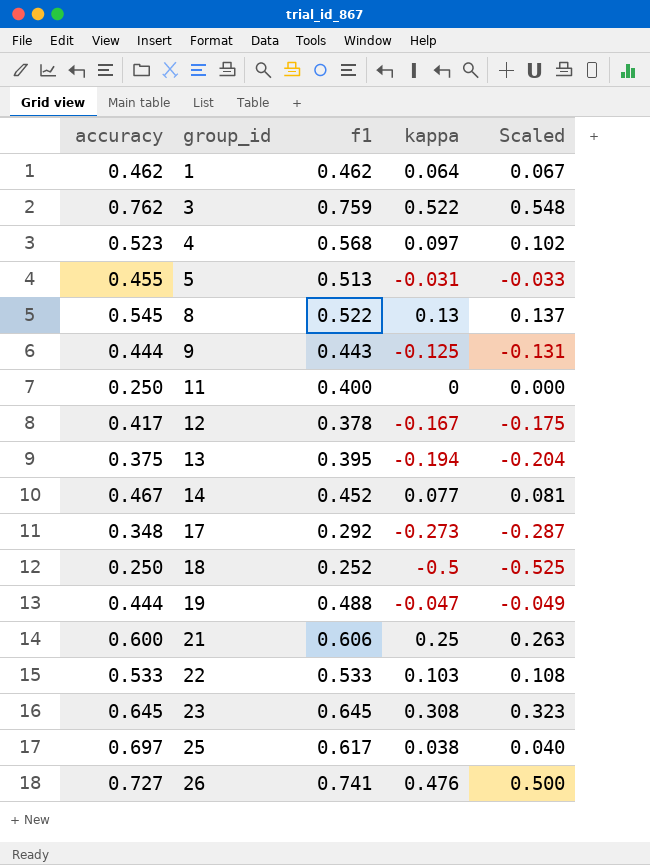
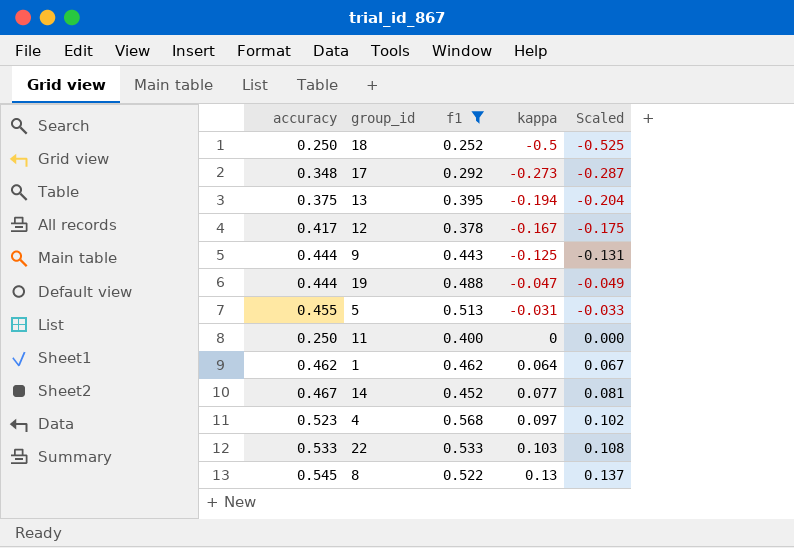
filter: none -> f1 <= 0.568
row order: group_id ascending -> kappa ascending

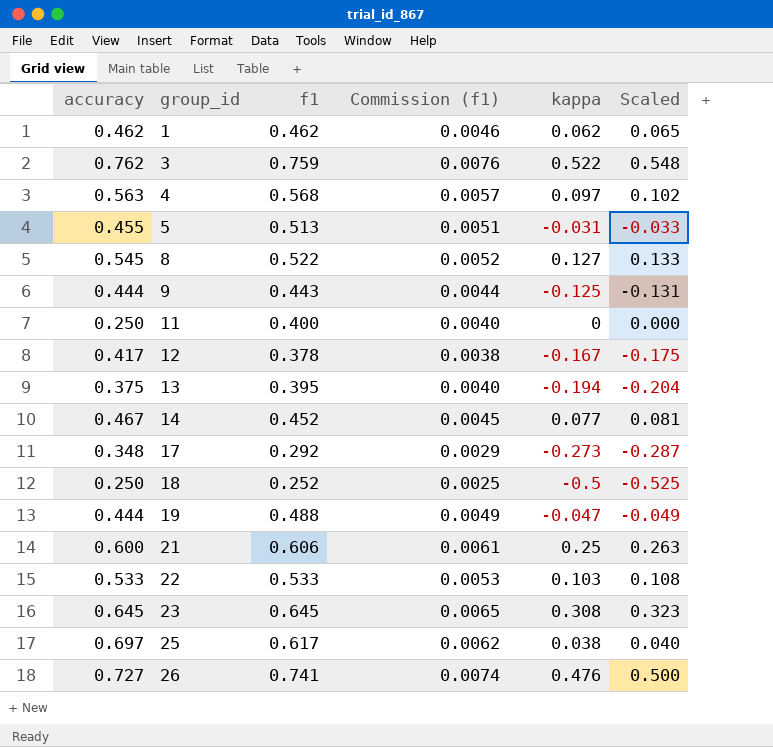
filter: f1 <= 0.568 -> none
row order: kappa ascending -> group_id ascending
column Commission (f1) | formula: none -> [f1] * 0.01
1 | kappa: 0.064 -> 0.062
1 | Scaled: 0.067 -> 0.065
4 | accuracy: 0.523 -> 0.563
8 | kappa: 0.13 -> 0.127
8 | Scaled: 0.137 -> 0.133

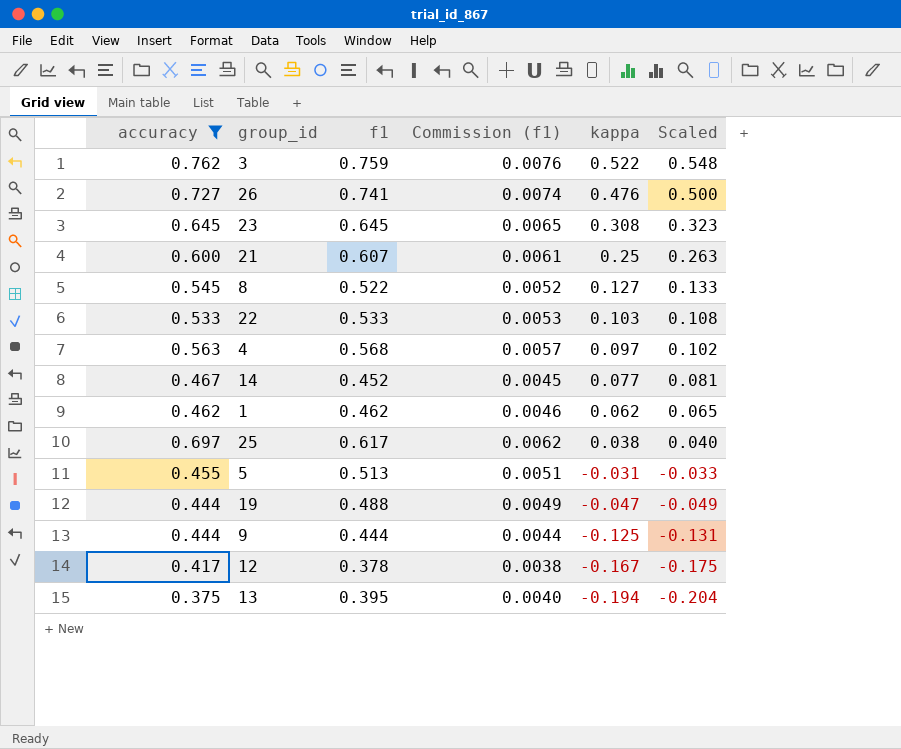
filter: none -> accuracy >= 0.375
row order: group_id ascending -> kappa descending
21 | f1: 0.606 -> 0.607
9 | f1: 0.443 -> 0.444

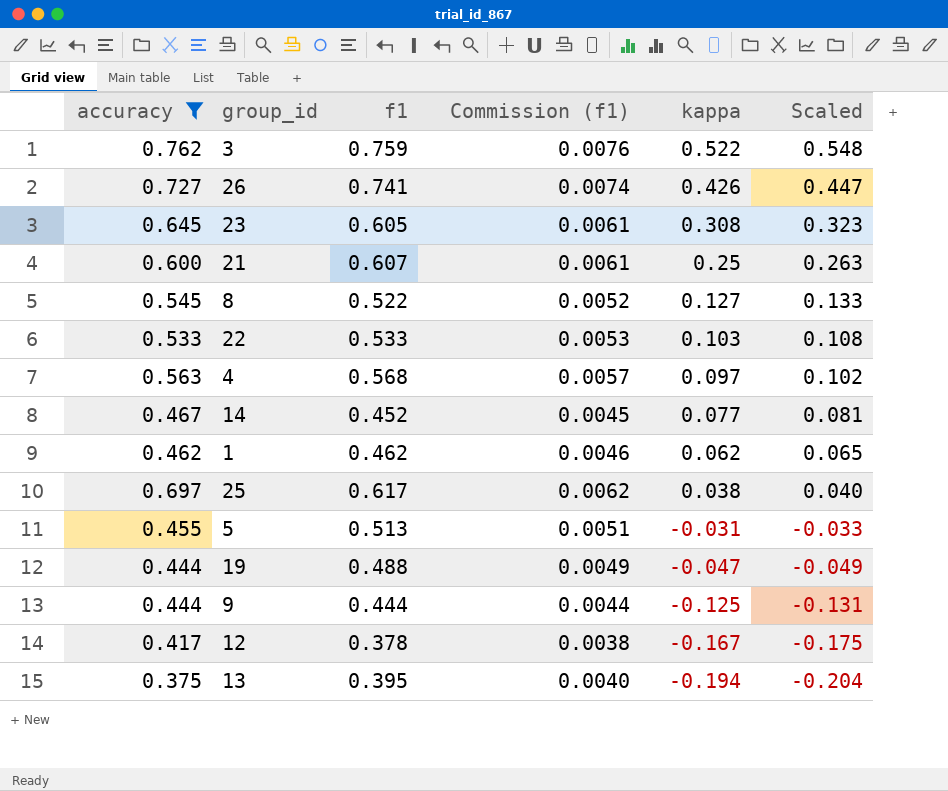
26 | kappa: 0.476 -> 0.426
26 | Scaled: 0.500 -> 0.447
23 | f1: 0.645 -> 0.605
23 | Commission (f1): 0.0065 -> 0.0061

